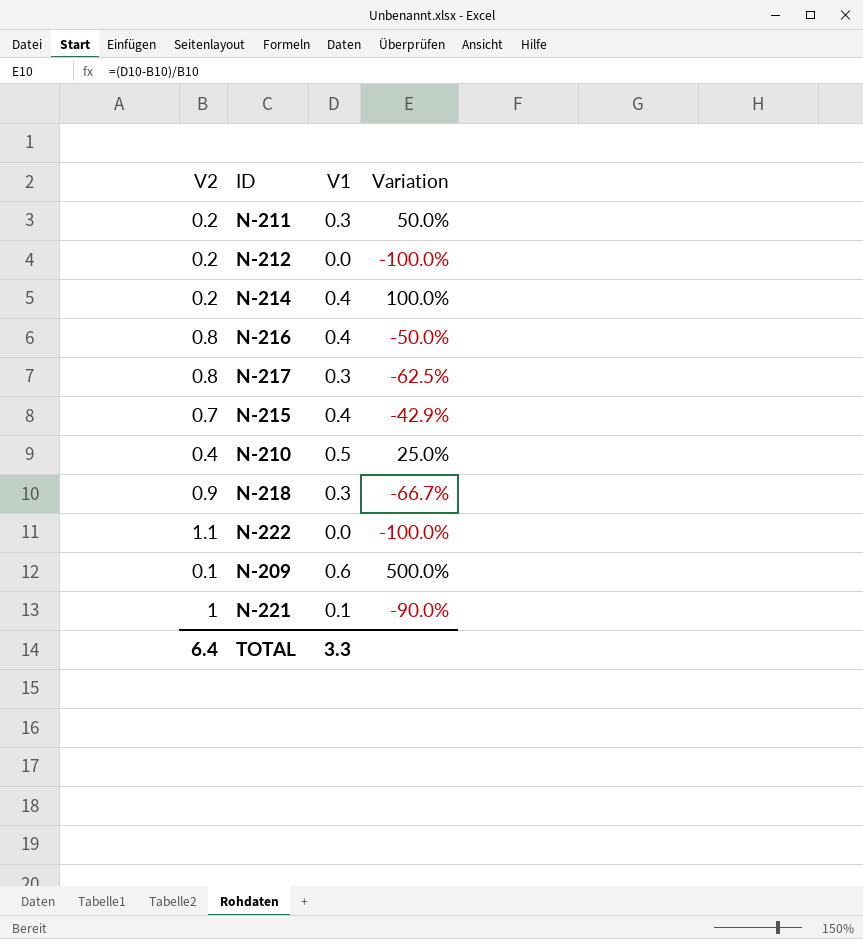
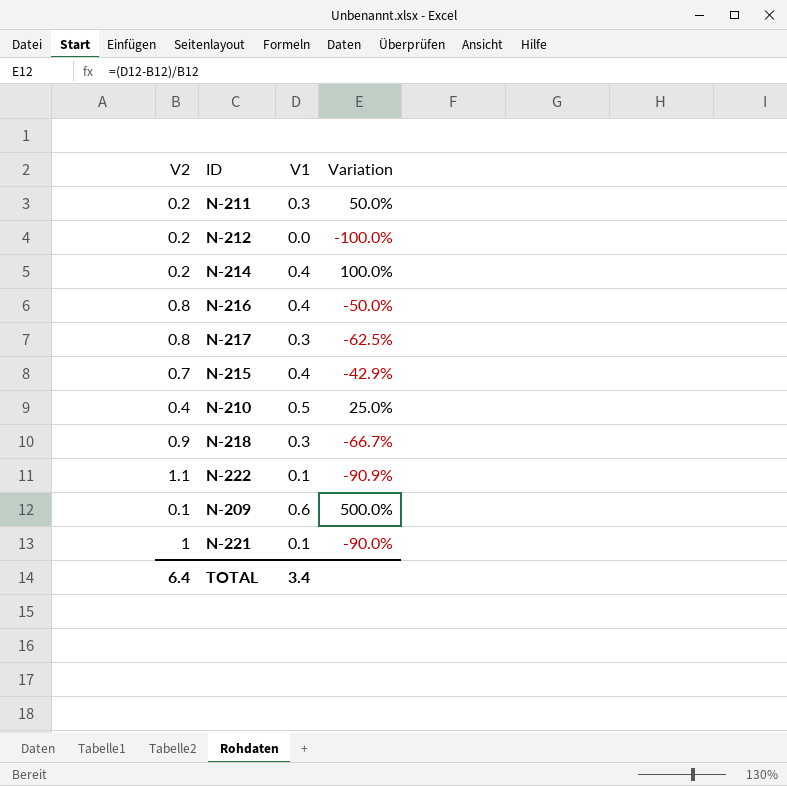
N-222 | V1: 0.0 -> 0.1
N-222 | Variation: -100.0% -> -90.9%
TOTAL | V1: 3.3 -> 3.4

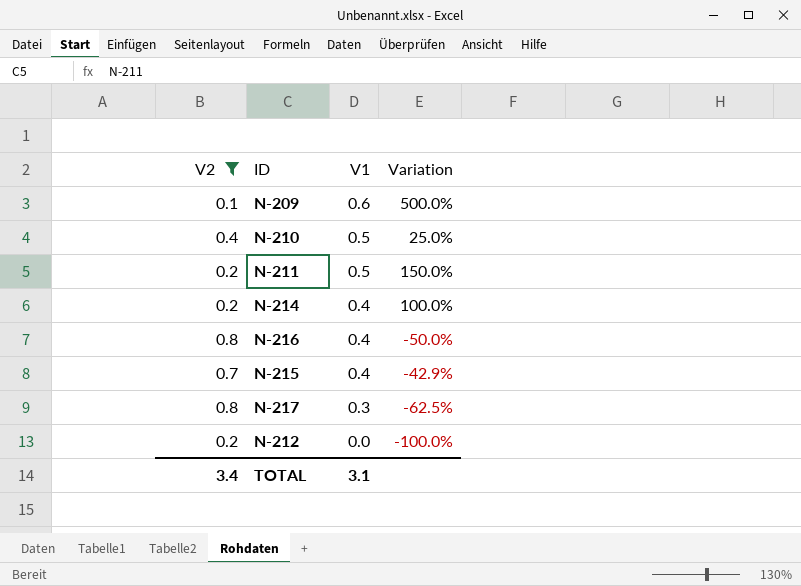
filter: none -> V2 <= 0.8
row order: none -> V1 descending
N-211 | V1: 0.3 -> 0.5
N-211 | Variation: 50.0% -> 150.0%
TOTAL | V2: 6.4 -> 3.4
TOTAL | V1: 3.4 -> 3.1

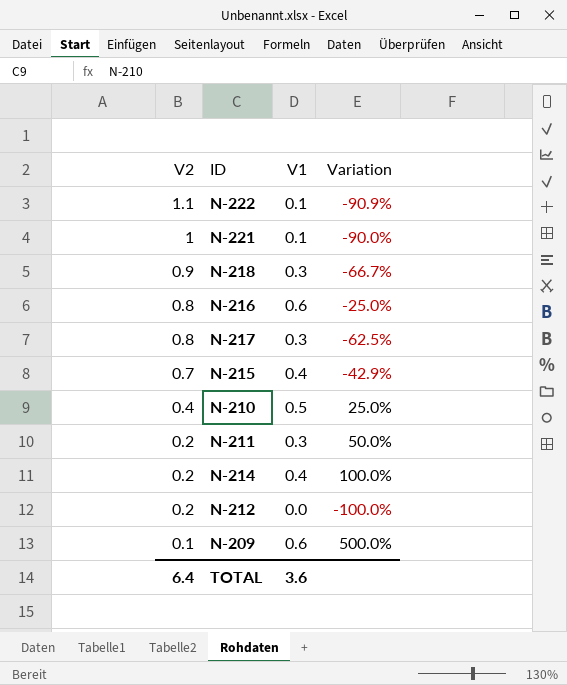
filter: V2 <= 0.8 -> none
row order: V1 descending -> V2 descending
N-216 | V1: 0.4 -> 0.6
N-216 | Variation: -50.0% -> -25.0%
N-211 | V1: 0.5 -> 0.3
N-211 | Variation: 150.0% -> 50.0%
TOTAL | V2: 3.4 -> 6.4
TOTAL | V1: 3.1 -> 3.6

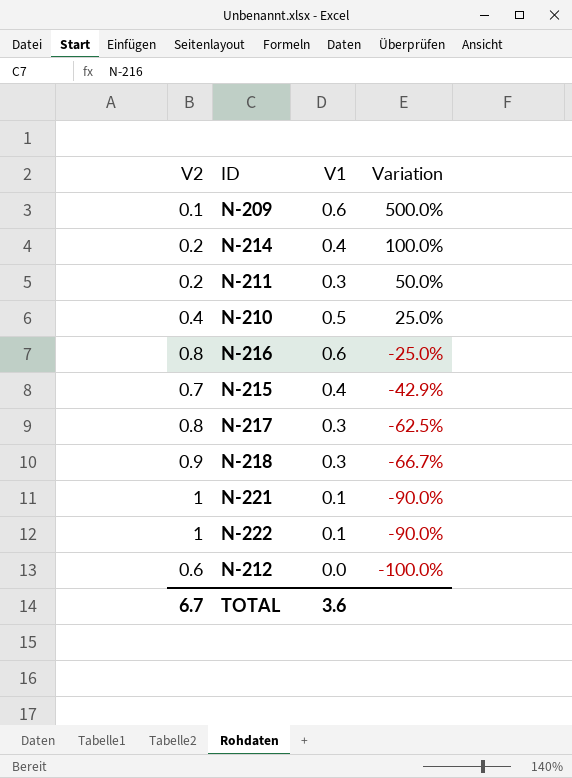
row order: V2 descending -> Variation descending
N-222 | V2: 1.1 -> 1
N-222 | Variation: -90.9% -> -90.0%
N-212 | V2: 0.2 -> 0.6
TOTAL | V2: 6.4 -> 6.7

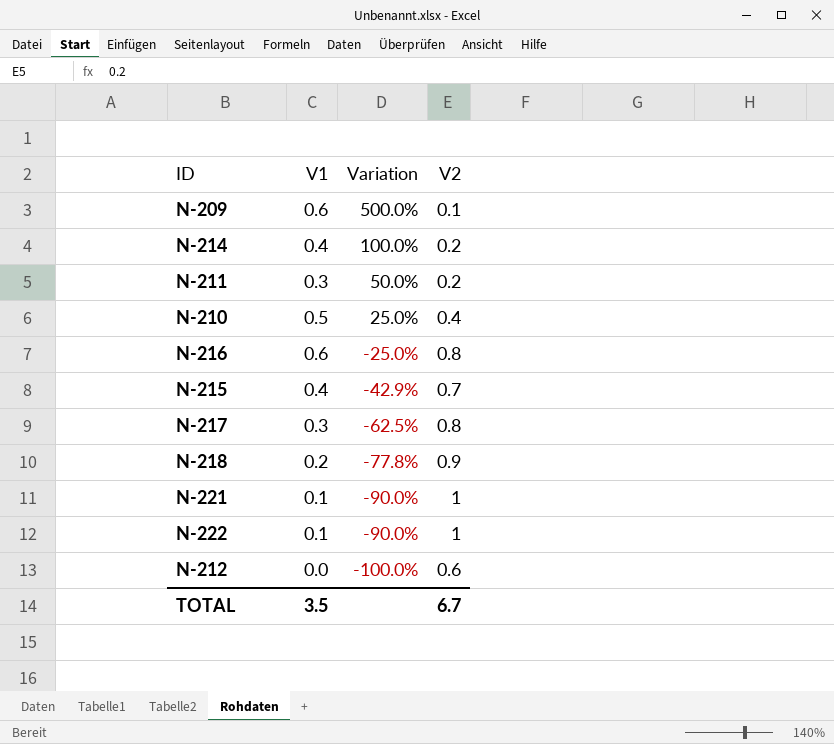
column V2 | position: 1 -> 4
N-218 | V1: 0.3 -> 0.2
N-218 | Variation: -66.7% -> -77.8%
TOTAL | V1: 3.6 -> 3.5

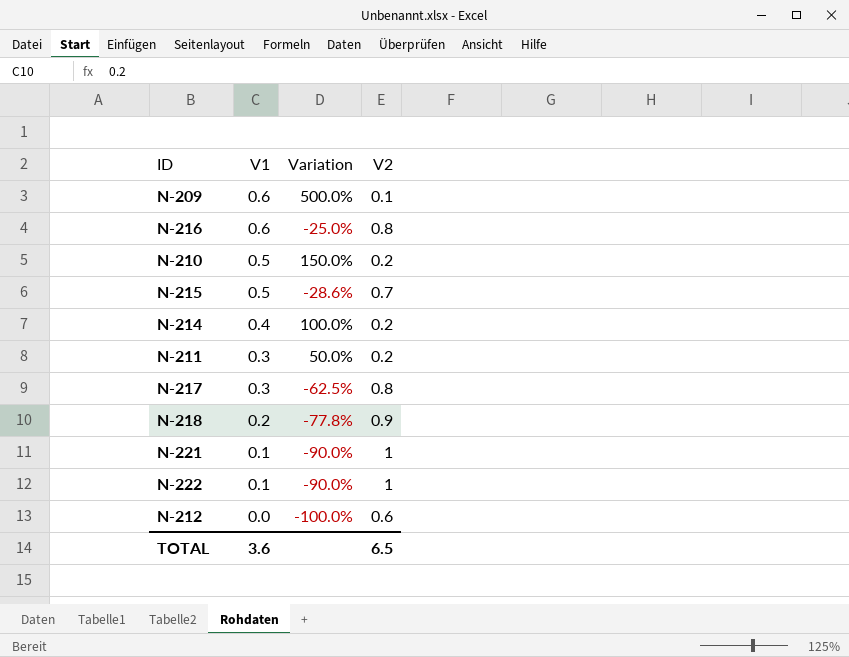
row order: Variation descending -> V1 descending
N-210 | Variation: 25.0% -> 150.0%
N-210 | V2: 0.4 -> 0.2
N-215 | V1: 0.4 -> 0.5
N-215 | Variation: -42.9% -> -28.6%
TOTAL | V1: 3.5 -> 3.6
TOTAL | V2: 6.7 -> 6.5

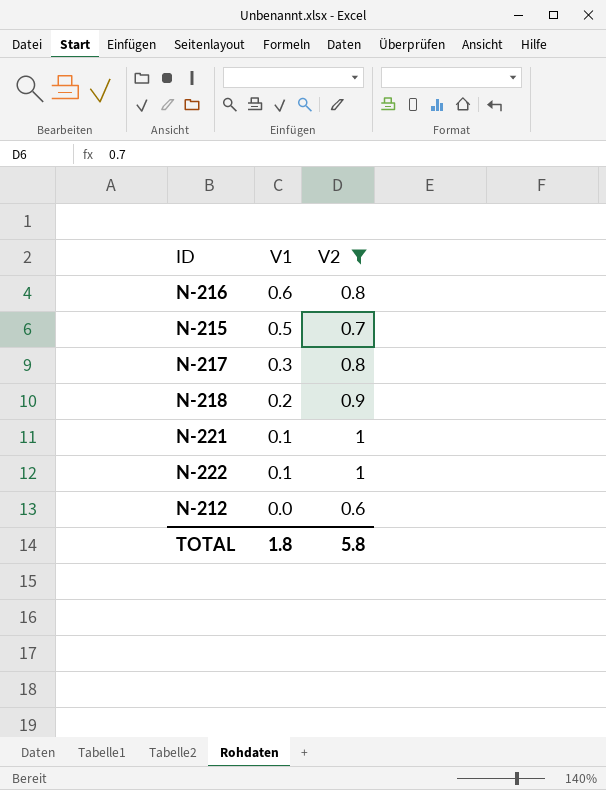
filter: none -> V2 >= 0.6
column Variation | formula: ([V1] - [V2]) / [V2] -> none
TOTAL | V1: 3.6 -> 1.8
TOTAL | V2: 6.5 -> 5.8

